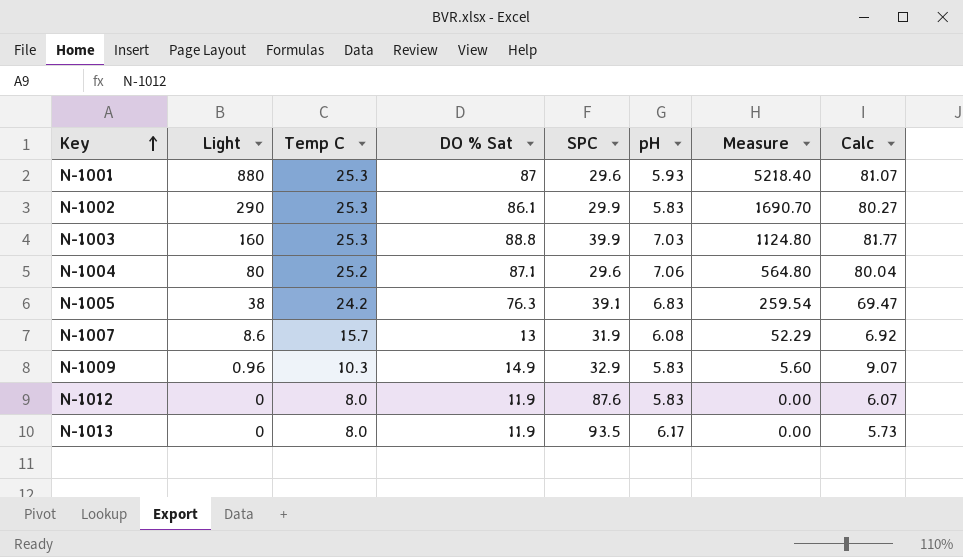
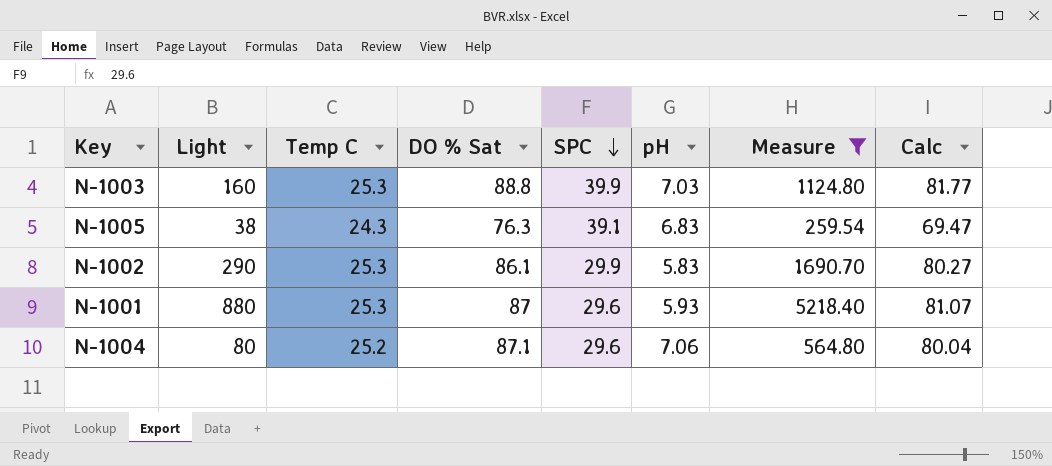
filter: none -> Measure >= 259.54
row order: Key ascending -> SPC descending
N-1005 | Temp C: 24.2 -> 24.3

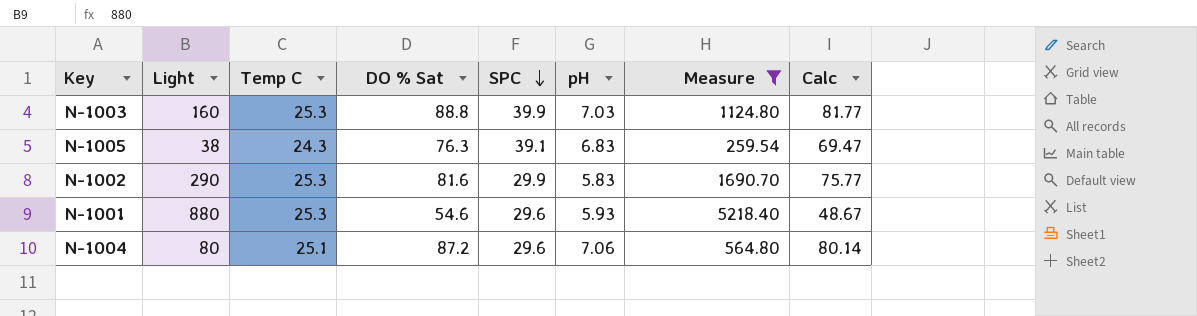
N-1002 | DO % Sat: 86.1 -> 81.6
N-1002 | Calc: 80.27 -> 75.77
N-1001 | DO % Sat: 87 -> 54.6
N-1001 | Calc: 81.07 -> 48.67
N-1004 | Temp C: 25.2 -> 25.1
N-1004 | DO % Sat: 87.1 -> 87.2
N-1004 | Calc: 80.04 -> 80.14

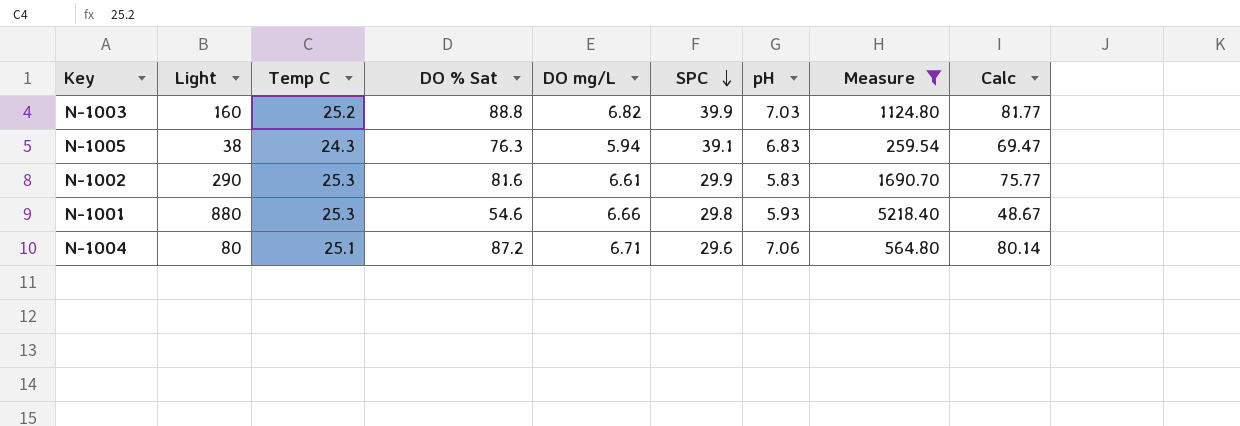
column DO mg/L | position: none -> 5
N-1003 | Temp C: 25.3 -> 25.2
N-1001 | SPC: 29.6 -> 29.8

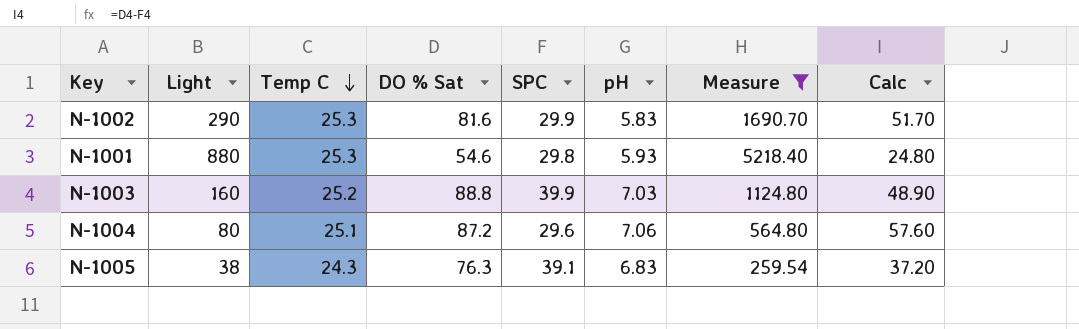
row order: SPC descending -> Temp C descending
column DO mg/L | position: 5 -> none
column Calc | formula: [DO % Sat] - [pH] -> [DO % Sat] - [SPC]

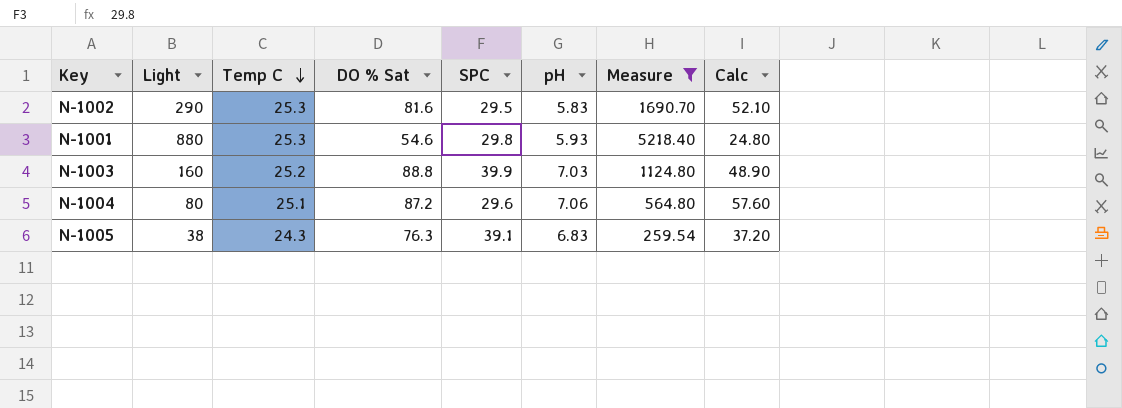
N-1002 | SPC: 29.9 -> 29.5
N-1002 | Calc: 51.70 -> 52.10

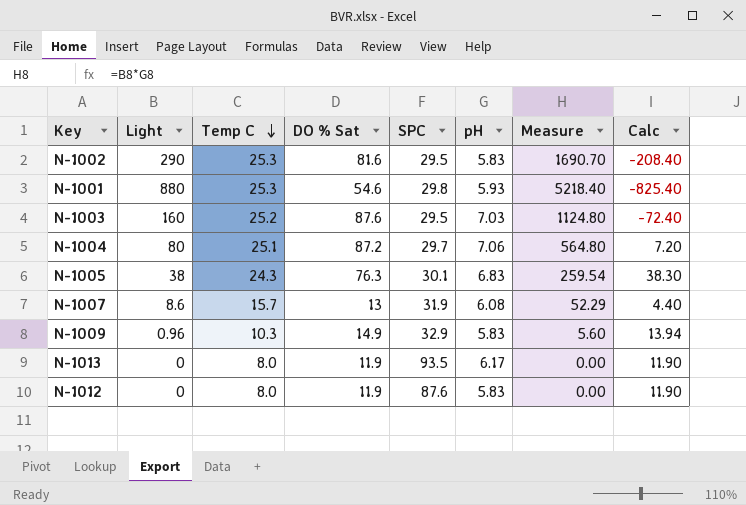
filter: Measure >= 259.54 -> none
column Calc | formula: [DO % Sat] - [SPC] -> [DO % Sat] - [Light]
N-1003 | DO % Sat: 88.8 -> 87.6
N-1003 | SPC: 39.9 -> 29.5
N-1004 | SPC: 29.6 -> 29.7
N-1005 | SPC: 39.1 -> 30.1

